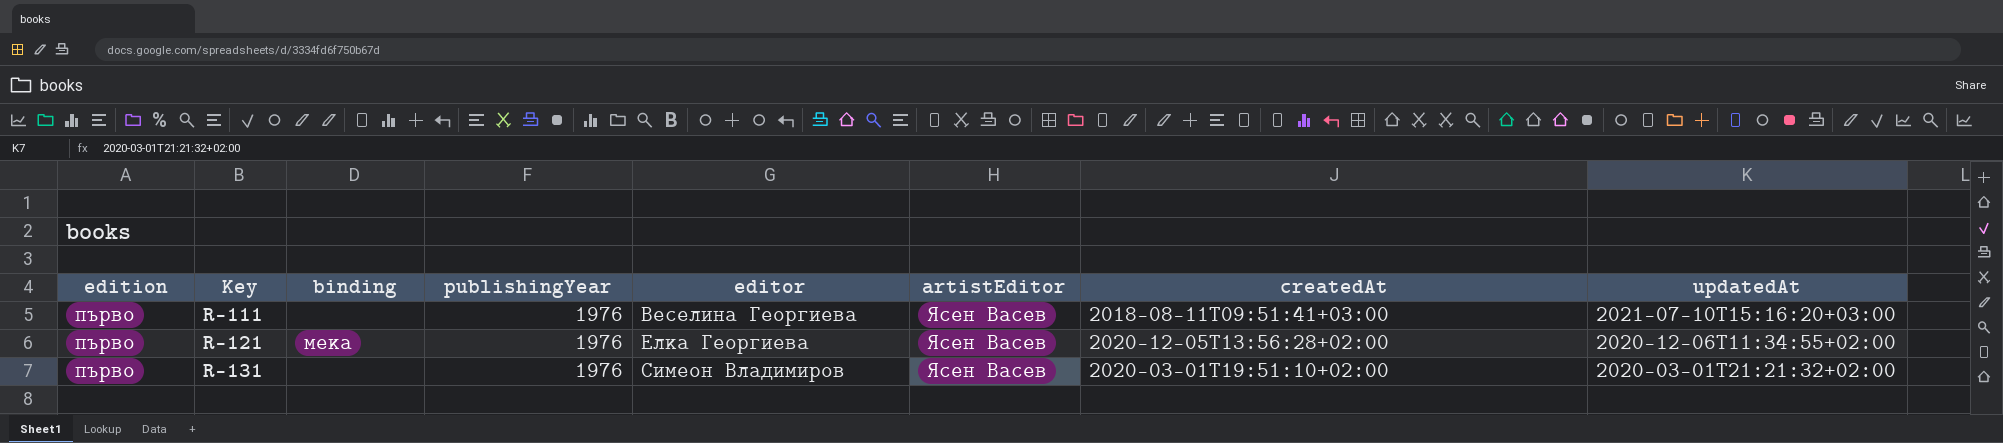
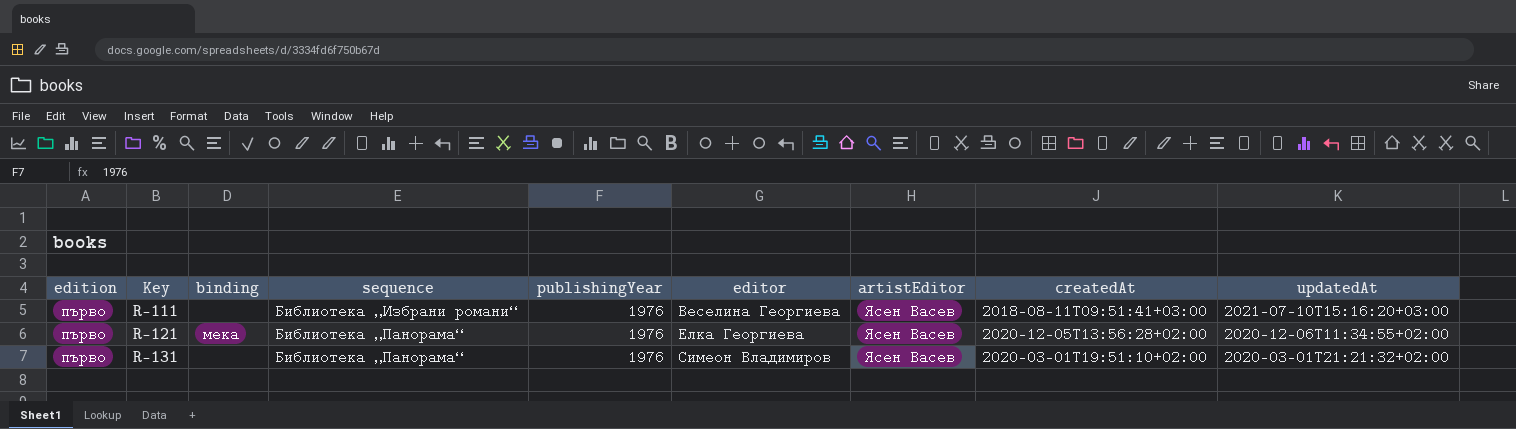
column sequence | position: none -> 4

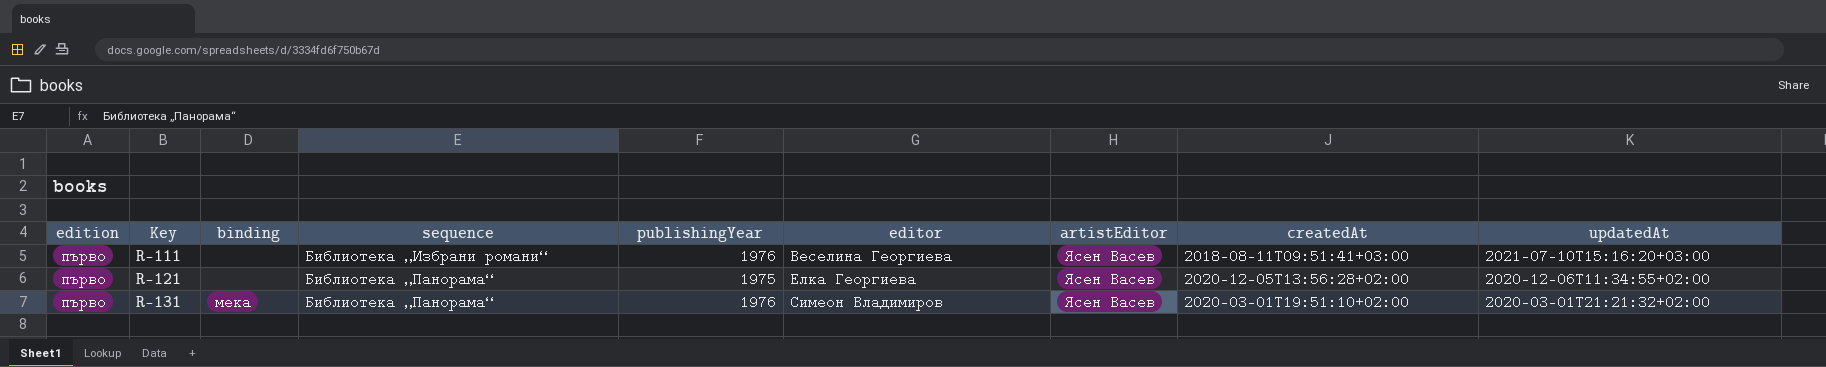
R-121 | binding: мека -> none
R-121 | publishingYear: 1976 -> 1975
R-131 | binding: none -> мека

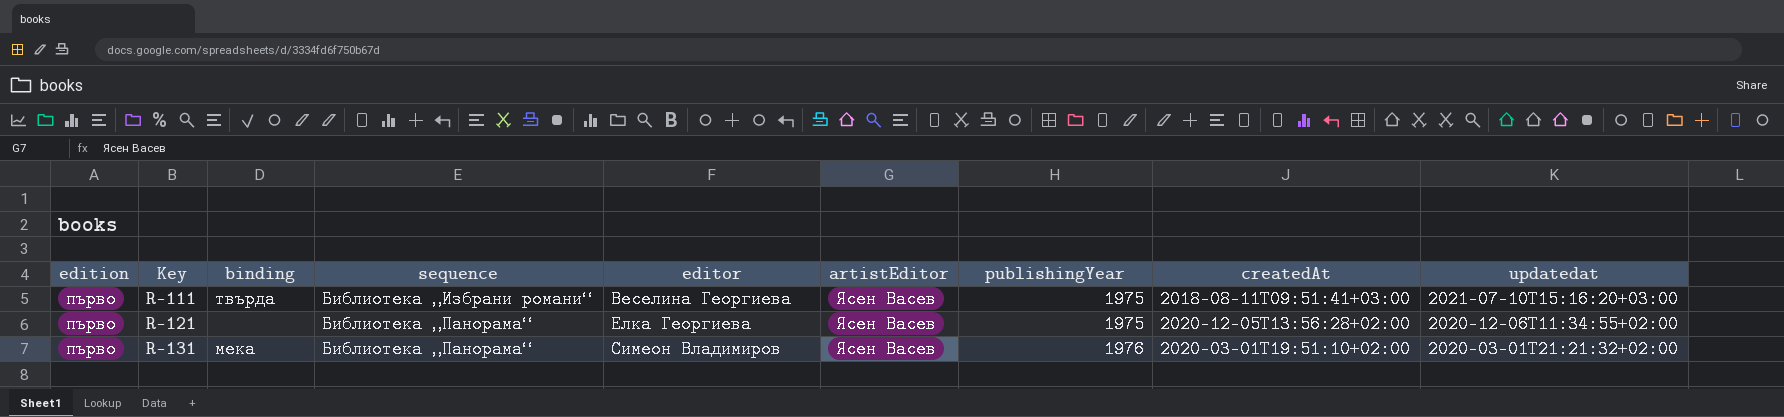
column publishingYear | position: 5 -> 7
column name: updatedAt -> updatedat
R-111 | binding: none -> твърда
R-111 | publishingYear: 1976 -> 1975

